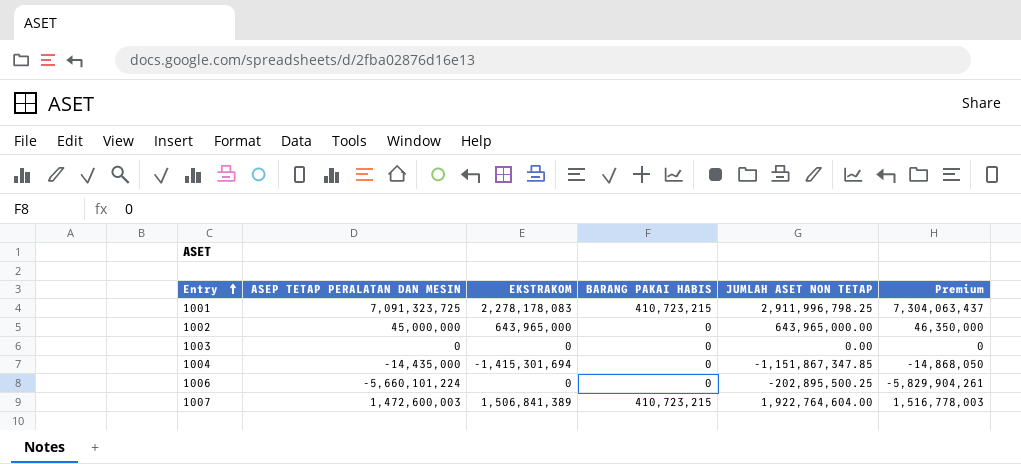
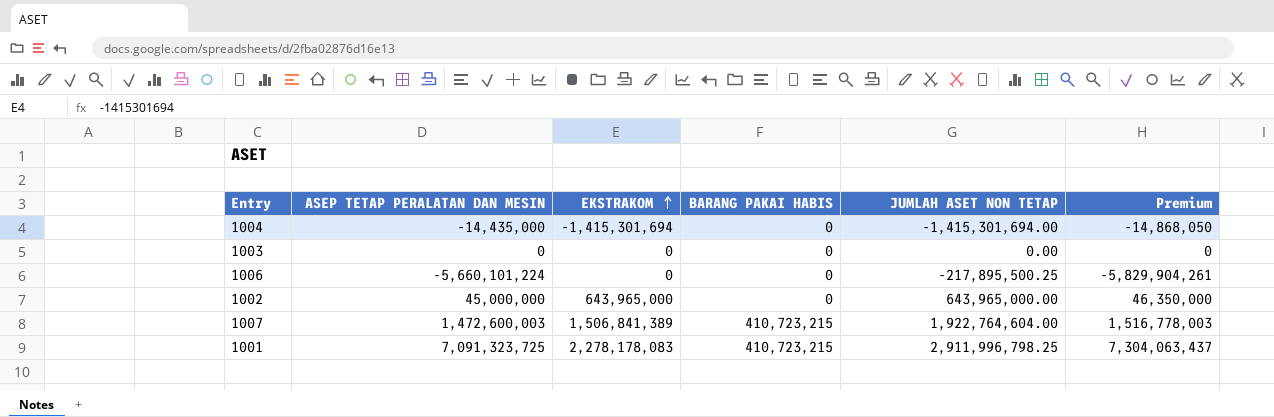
row order: Entry ascending -> EKSTRAKOM ascending
1004 | JUMLAH ASET NON TETAP: -1,151,867,347.85 -> -1,415,301,694.00
1006 | JUMLAH ASET NON TETAP: -202,895,500.25 -> -217,895,500.25

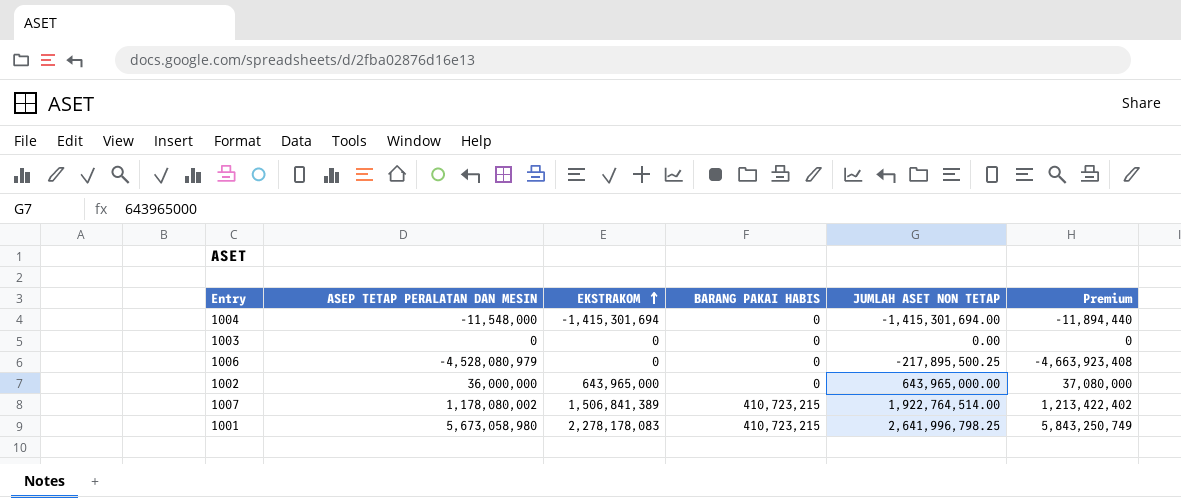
1004 | ASEP TETAP PERALATAN DAN MESIN: -14,435,000 -> -11,548,000
1004 | Premium: -14,868,050 -> -11,894,440
1006 | ASEP TETAP PERALATAN DAN MESIN: -5,660,101,224 -> -4,528,080,979
1006 | Premium: -5,829,904,261 -> -4,663,923,408
1002 | ASEP TETAP PERALATAN DAN MESIN: 45,000,000 -> 36,000,000
1002 | Premium: 46,350,000 -> 37,080,000
1007 | ASEP TETAP PERALATAN DAN MESIN: 1,472,600,003 -> 1,178,080,002
1007 | JUMLAH ASET NON TETAP: 1,922,764,604.00 -> 1,922,764,514.00
1007 | Premium: 1,516,778,003 -> 1,213,422,402
1001 | ASEP TETAP PERALATAN DAN MESIN: 7,091,323,725 -> 5,673,058,980
1001 | JUMLAH ASET NON TETAP: 2,911,996,798.25 -> 2,641,996,798.25
1001 | Premium: 7,304,063,437 -> 5,843,250,749

